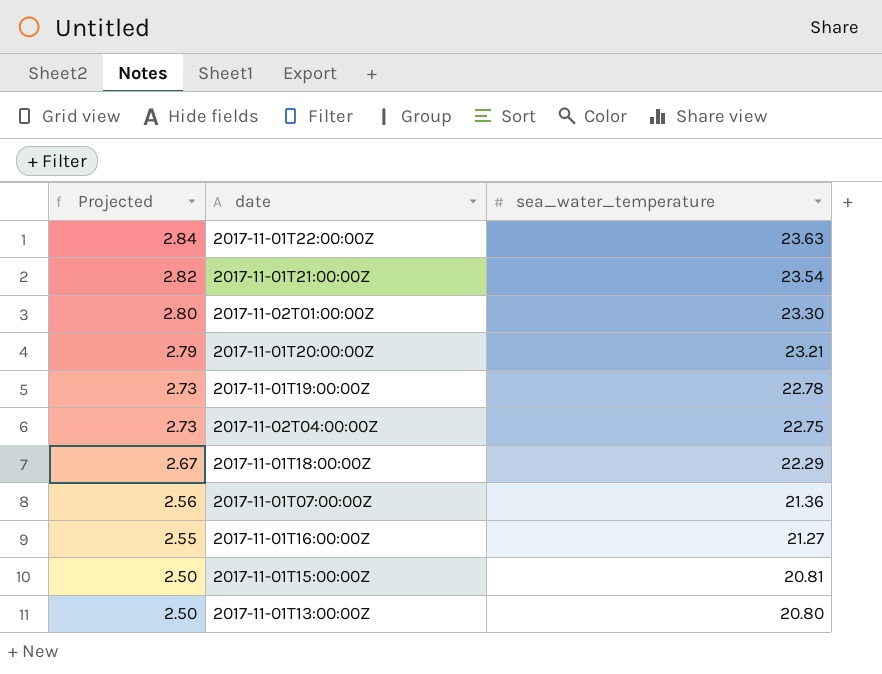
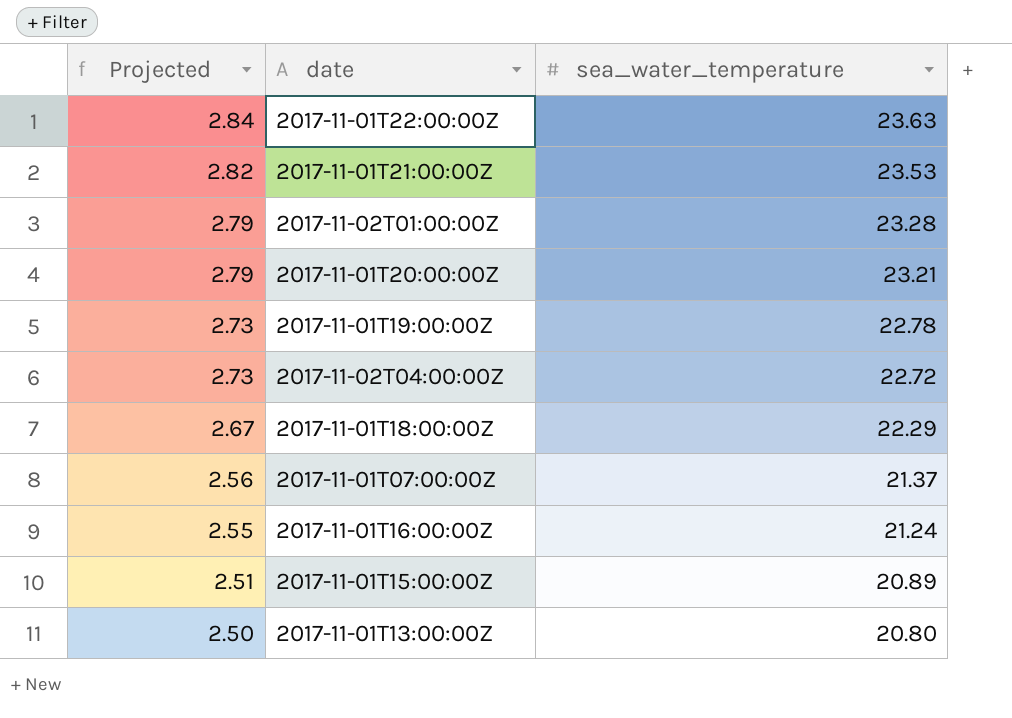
2017-11-01T21:00:00Z | sea_water_temperature: 23.54 -> 23.53
2017-11-02T01:00:00Z | Projected: 2.80 -> 2.79
2017-11-02T01:00:00Z | sea_water_temperature: 23.30 -> 23.28
2017-11-02T04:00:00Z | sea_water_temperature: 22.75 -> 22.72
2017-11-01T07:00:00Z | sea_water_temperature: 21.36 -> 21.37
2017-11-01T16:00:00Z | sea_water_temperature: 21.27 -> 21.24
2017-11-01T15:00:00Z | Projected: 2.50 -> 2.51
2017-11-01T15:00:00Z | sea_water_temperature: 20.81 -> 20.89

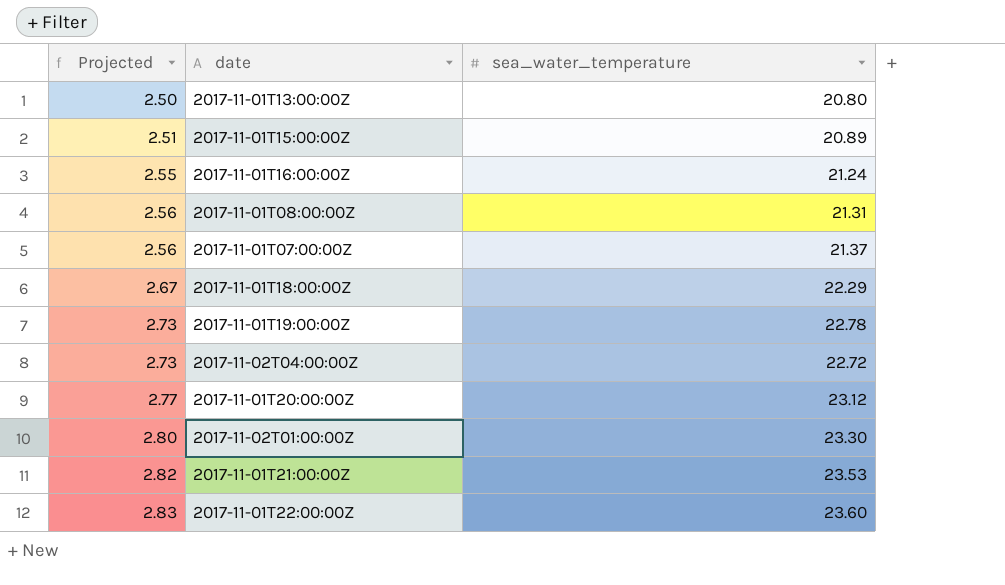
row order: Projected descending -> Projected ascending
row 2017-11-01T08:00:00Z: none -> 2.56 | 21.31
2017-11-01T20:00:00Z | Projected: 2.79 -> 2.77
2017-11-01T20:00:00Z | sea_water_temperature: 23.21 -> 23.12
2017-11-02T01:00:00Z | Projected: 2.79 -> 2.80
2017-11-02T01:00:00Z | sea_water_temperature: 23.28 -> 23.30
2017-11-01T22:00:00Z | Projected: 2.84 -> 2.83
2017-11-01T22:00:00Z | sea_water_temperature: 23.63 -> 23.60

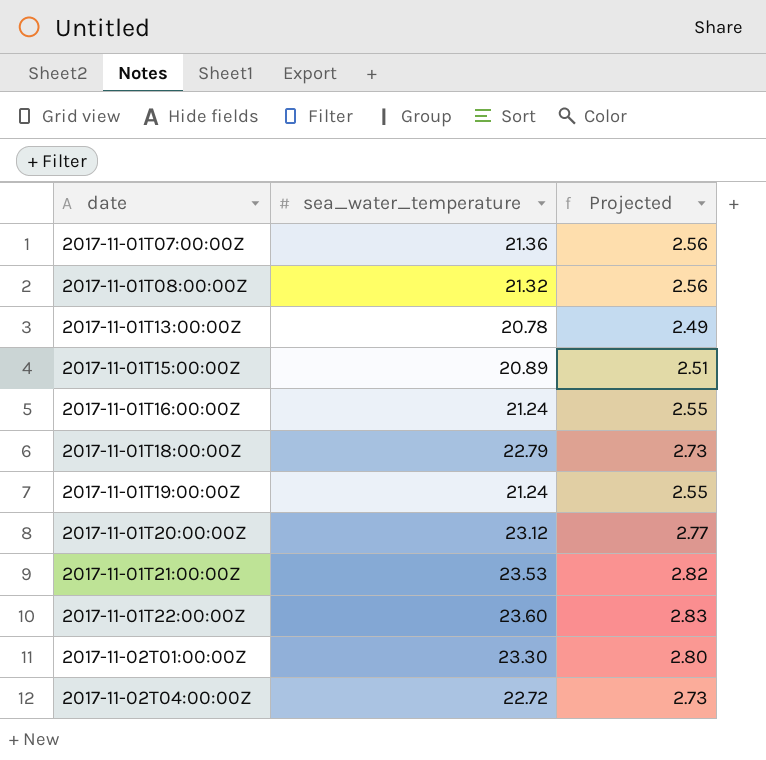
row order: Projected ascending -> date ascending
column Projected | position: 1 -> 3
2017-11-01T07:00:00Z | sea_water_temperature: 21.37 -> 21.36
2017-11-01T08:00:00Z | sea_water_temperature: 21.31 -> 21.32
2017-11-01T13:00:00Z | sea_water_temperature: 20.80 -> 20.78
2017-11-01T13:00:00Z | Projected: 2.50 -> 2.49
2017-11-01T18:00:00Z | sea_water_temperature: 22.29 -> 22.79
2017-11-01T18:00:00Z | Projected: 2.67 -> 2.73
2017-11-01T19:00:00Z | sea_water_temperature: 22.78 -> 21.24
2017-11-01T19:00:00Z | Projected: 2.73 -> 2.55

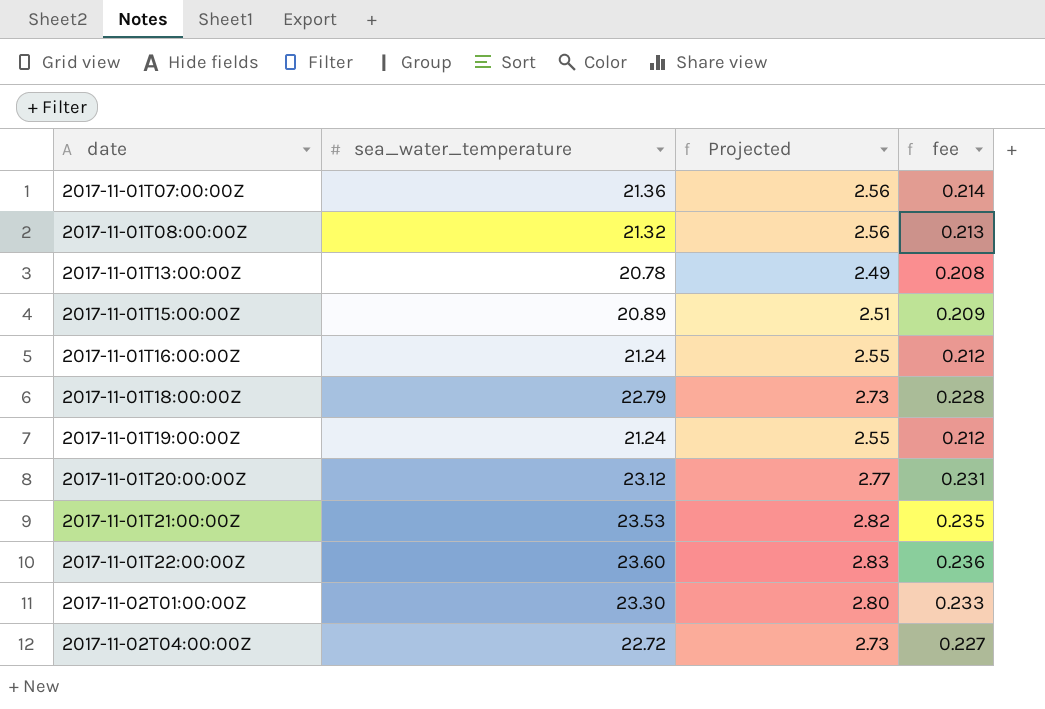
column fee | formula: none -> [sea_water_temperature] * 0.01

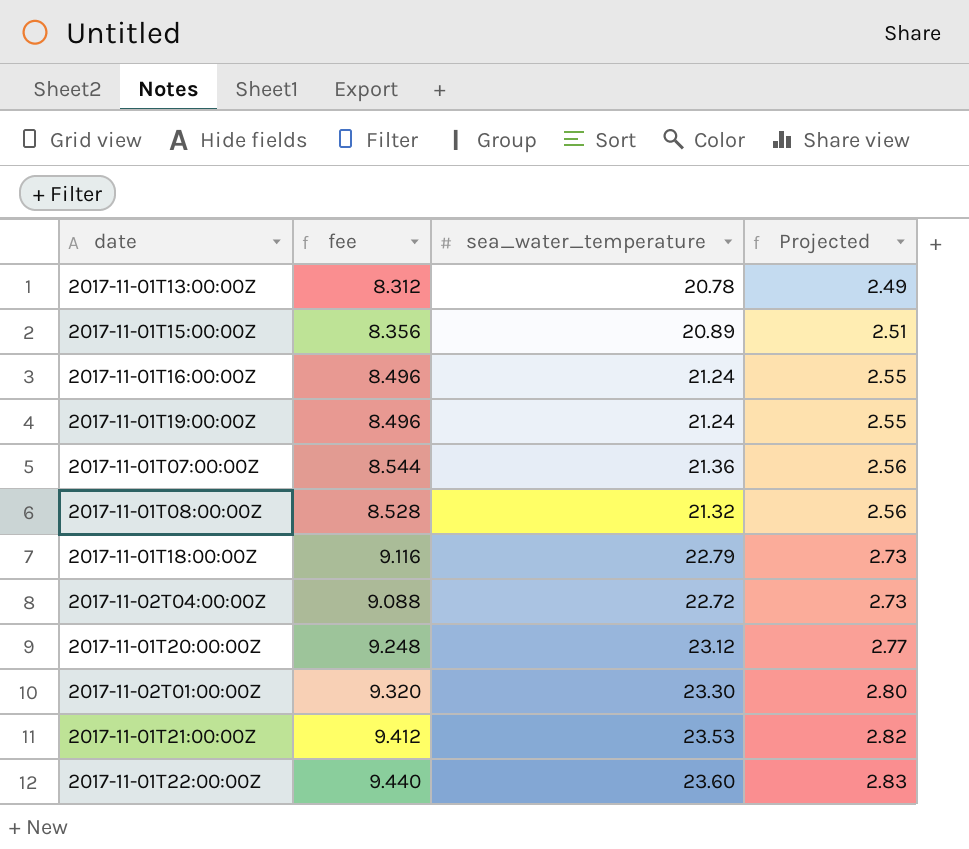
row order: date ascending -> Projected ascending
column fee | formula: [sea_water_temperature] * 0.01 -> [sea_water_temperature] * 0.4
column fee | position: 4 -> 2

